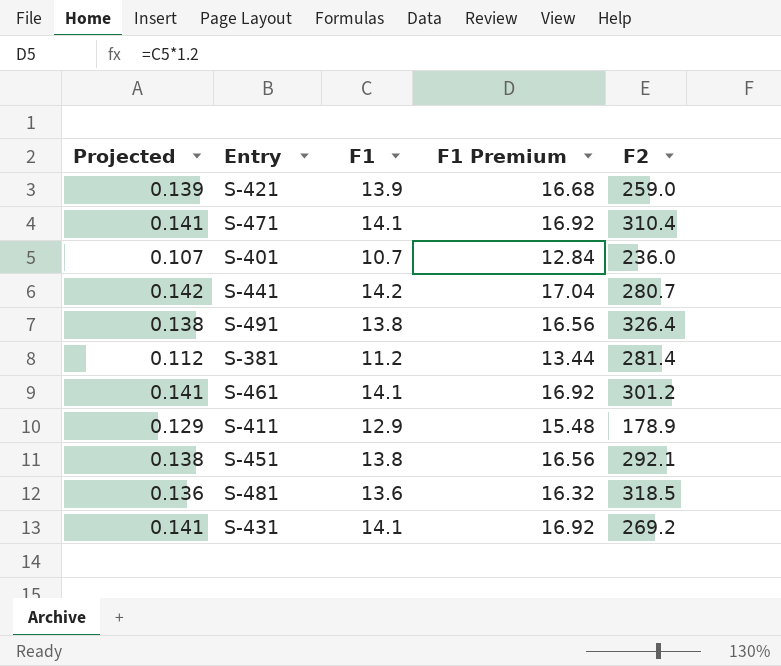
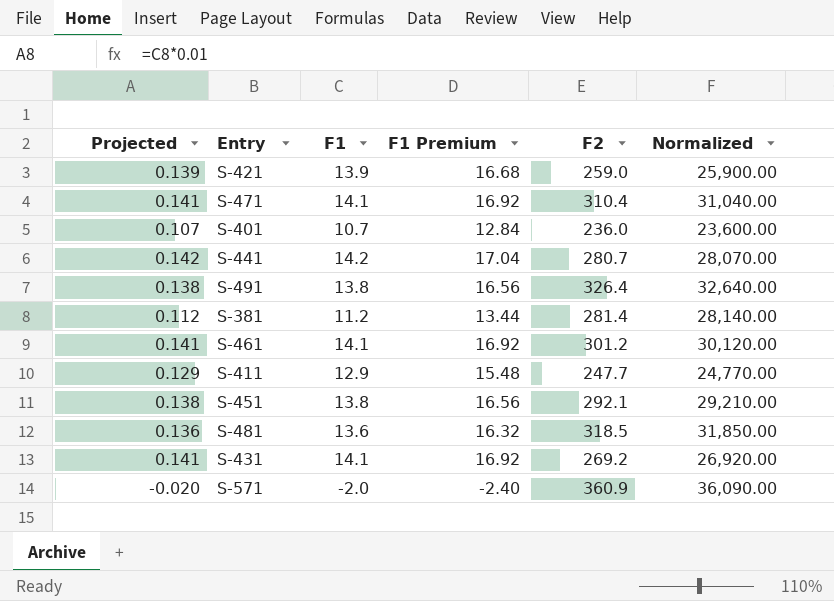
column Normalized | formula: none -> [F2] * 100
S-411 | F2: 178.9 -> 247.7
row S-571: none -> -0.020 | -2.0 | -2.40 | 360.9 | 36,090.00

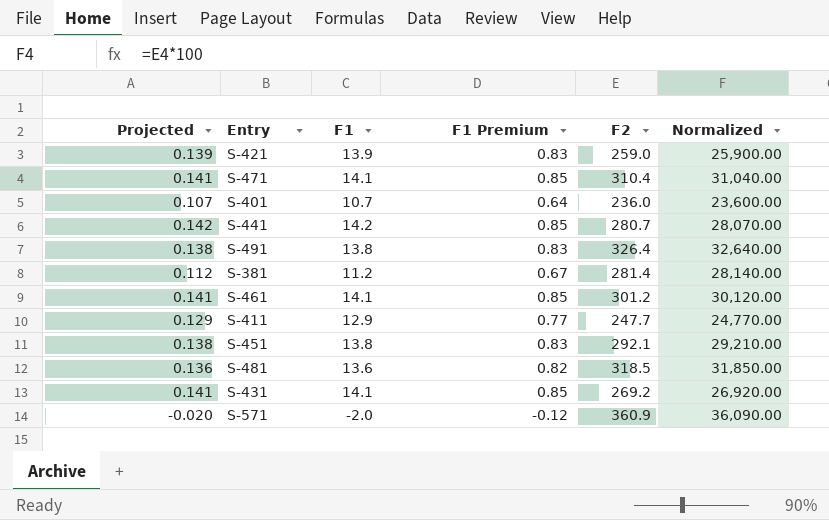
column F1 Premium | formula: [F1] * 1.2 -> [F1] * 0.06

